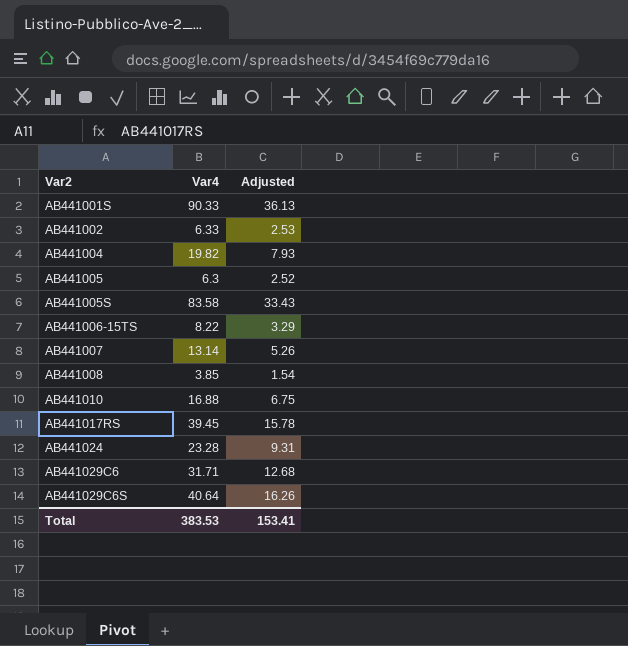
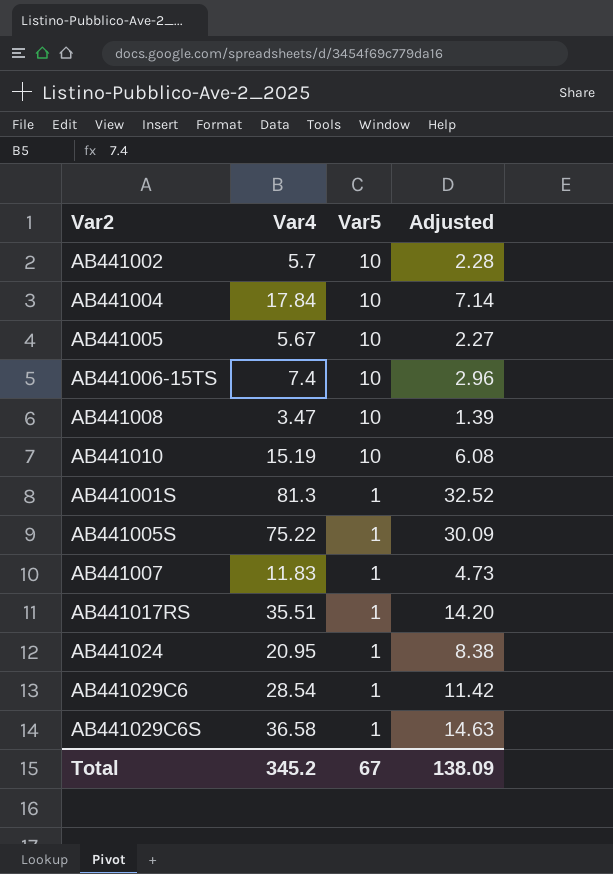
row order: Var2 ascending -> Var5 descending
column Var5 | position: none -> 3
AB441002 | Var4: 6.33 -> 5.7
AB441002 | Adjusted: 2.53 -> 2.28
AB441004 | Var4: 19.82 -> 17.84
AB441004 | Adjusted: 7.93 -> 7.14
AB441005 | Var4: 6.3 -> 5.67
AB441005 | Adjusted: 2.52 -> 2.27
AB441006-15TS | Var4: 8.22 -> 7.4
AB441006-15TS | Adjusted: 3.29 -> 2.96
AB441008 | Var4: 3.85 -> 3.47
AB441008 | Adjusted: 1.54 -> 1.39
AB441010 | Var4: 16.88 -> 15.19
AB441010 | Adjusted: 6.75 -> 6.08
AB441001S | Var4: 90.33 -> 81.3
AB441001S | Adjusted: 36.13 -> 32.52
AB441005S | Var4: 83.58 -> 75.22
AB441005S | Adjusted: 33.43 -> 30.09
AB441007 | Var4: 13.14 -> 11.83
AB441007 | Adjusted: 5.26 -> 4.73
AB441017RS | Var4: 39.45 -> 35.51
AB441017RS | Adjusted: 15.78 -> 14.20
AB441024 | Var4: 23.28 -> 20.95
AB441024 | Adjusted: 9.31 -> 8.38
AB441029C6 | Var4: 31.71 -> 28.54
AB441029C6 | Adjusted: 12.68 -> 11.42
AB441029C6S | Var4: 40.64 -> 36.58
AB441029C6S | Adjusted: 16.26 -> 14.63
Total | Var4: 383.53 -> 345.2
Total | Adjusted: 153.41 -> 138.09

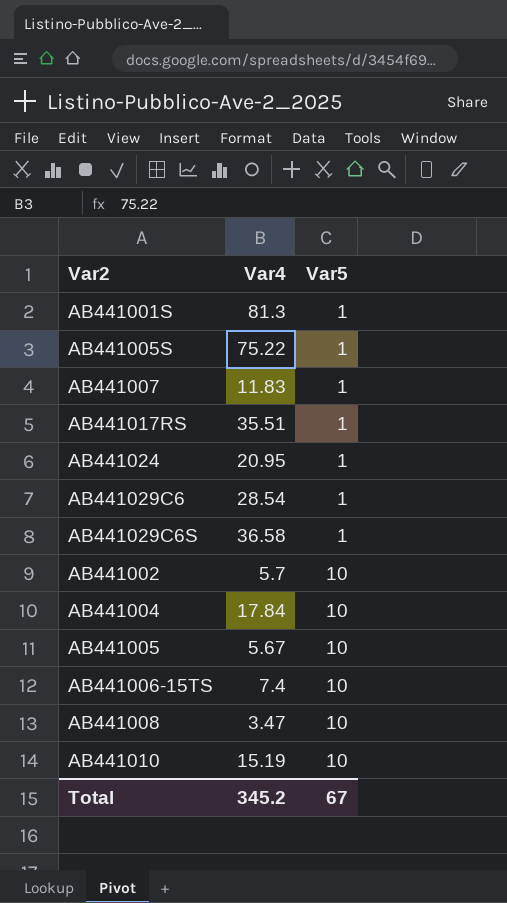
row order: Var5 descending -> Var5 ascending
column Adjusted | formula: [Var4] * 0.4 -> none

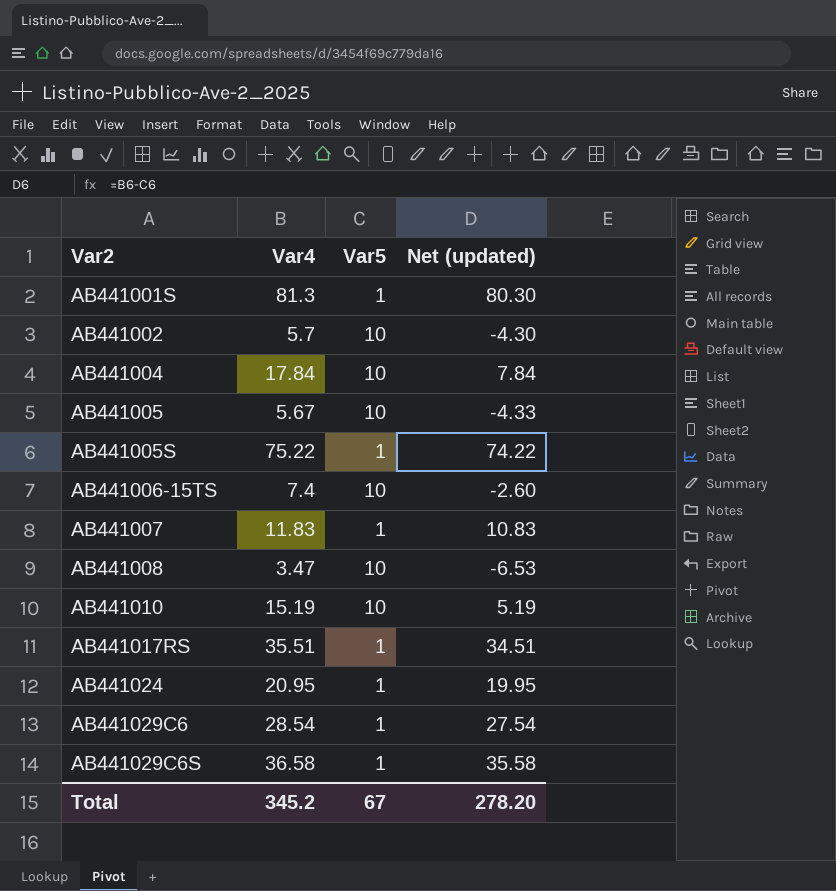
row order: Var5 ascending -> Var2 ascending
column Net (updated) | formula: none -> [Var4] - [Var5]

